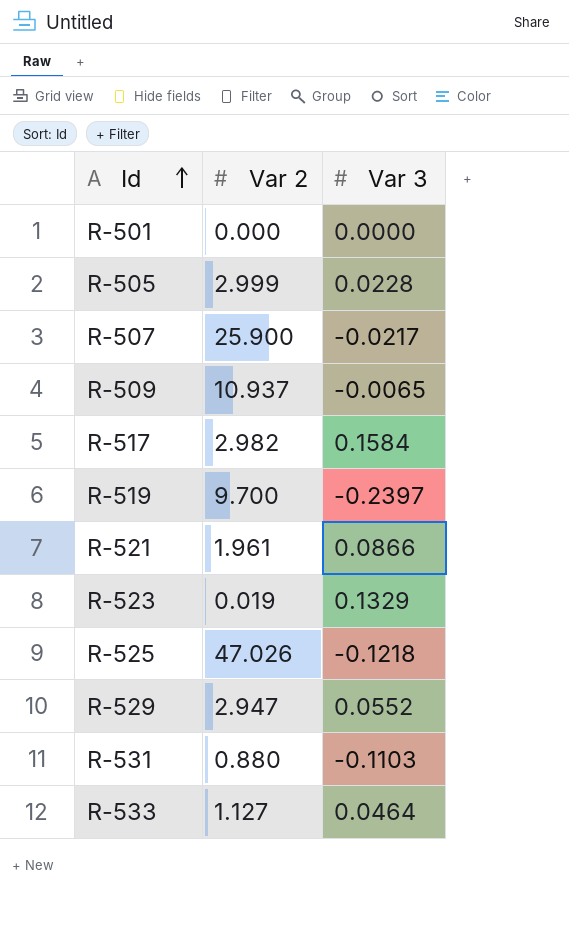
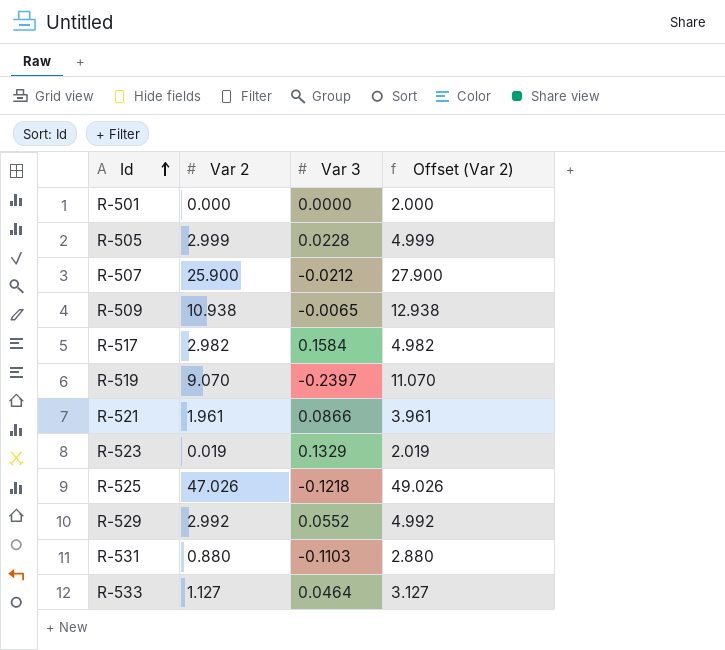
column Offset (Var 2) | formula: none -> [Var 2] + 2
R-507 | Var 3: -0.0217 -> -0.0212
R-509 | Var 2: 10.937 -> 10.938
R-519 | Var 2: 9.700 -> 9.070
R-529 | Var 2: 2.947 -> 2.992

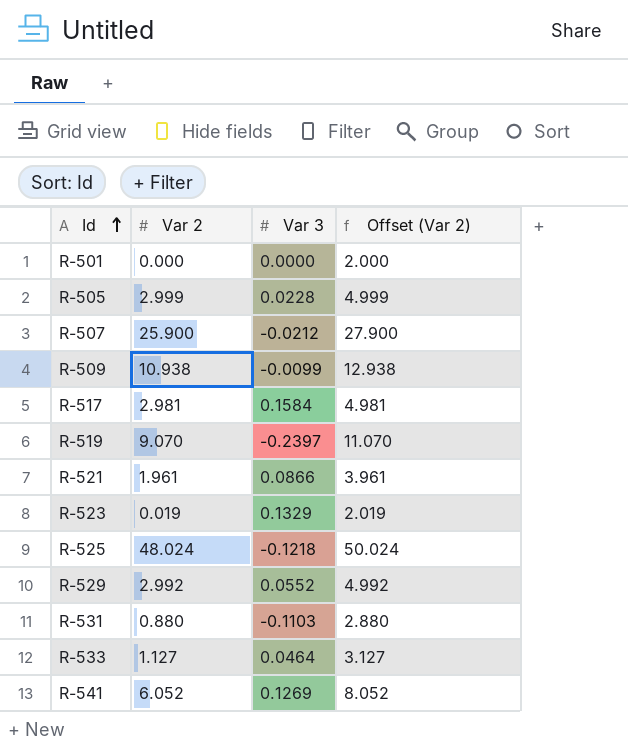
R-509 | Var 3: -0.0065 -> -0.0099
R-517 | Var 2: 2.982 -> 2.981
R-517 | Offset (Var 2): 4.982 -> 4.981
R-525 | Var 2: 47.026 -> 48.024
R-525 | Offset (Var 2): 49.026 -> 50.024
row R-541: none -> 6.052 | 0.1269 | 8.052

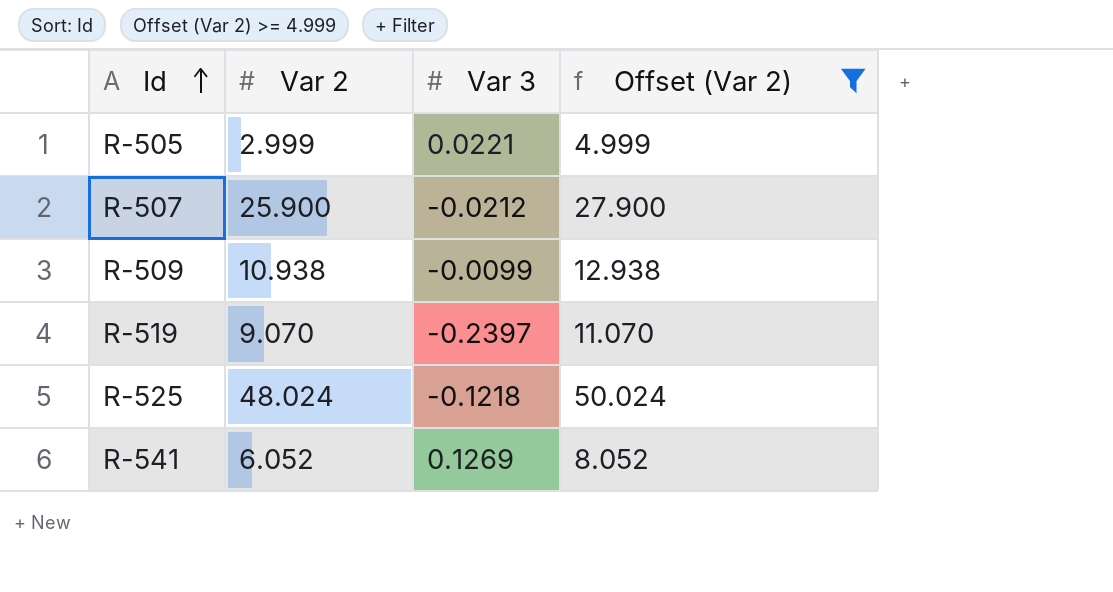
filter: none -> Offset (Var 2) >= 4.999
R-505 | Var 3: 0.0228 -> 0.0221

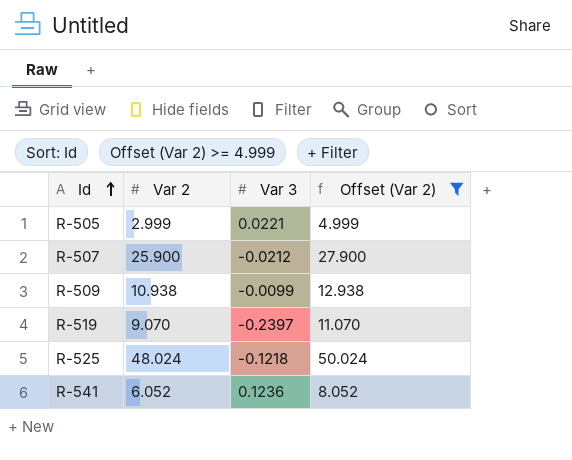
R-541 | Var 3: 0.1269 -> 0.1236

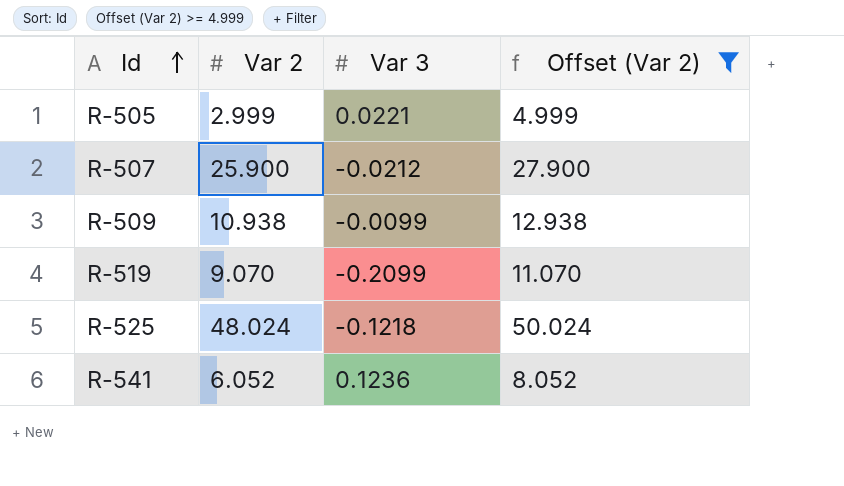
R-519 | Var 3: -0.2397 -> -0.2099

